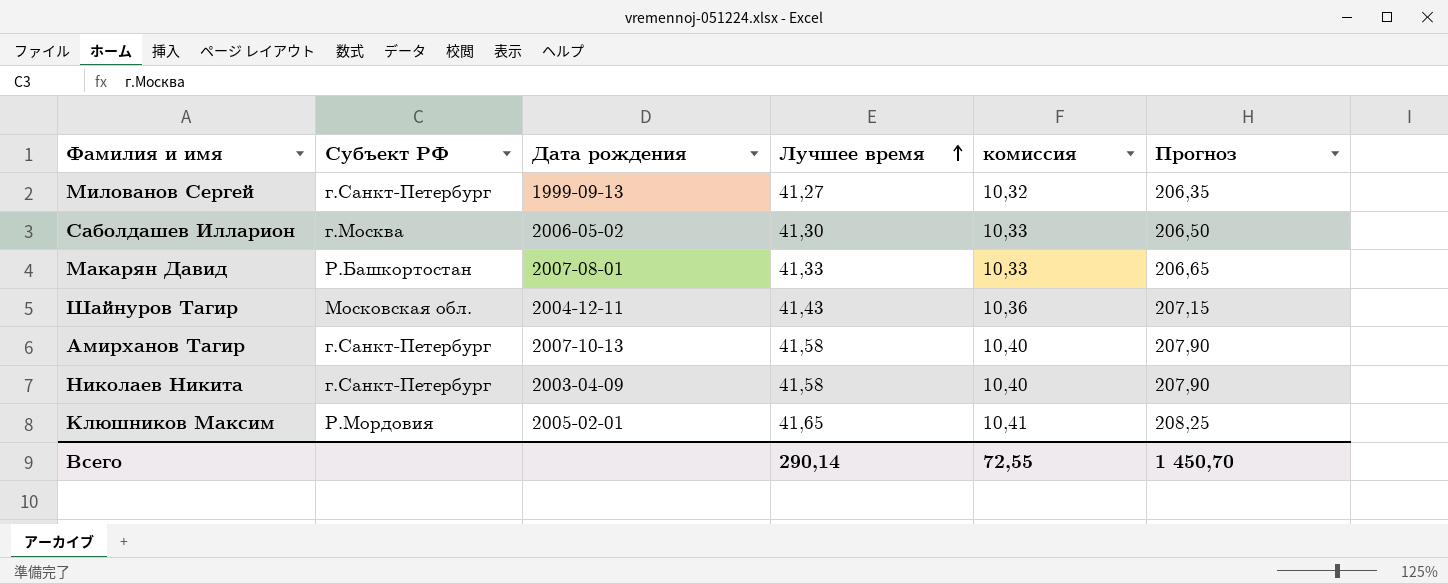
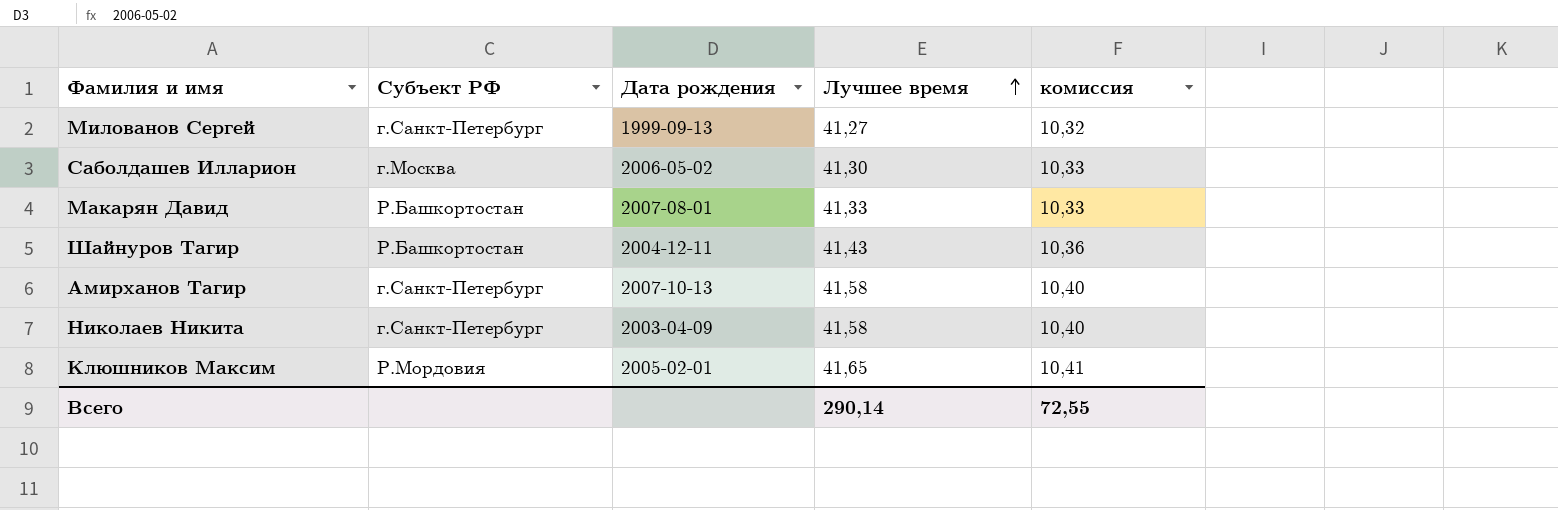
column Прогноз | formula: [Лучшее время] * 5 -> none
Шайнуров Тагир | Субъект РФ: Московская обл. -> Р.Башкортостан

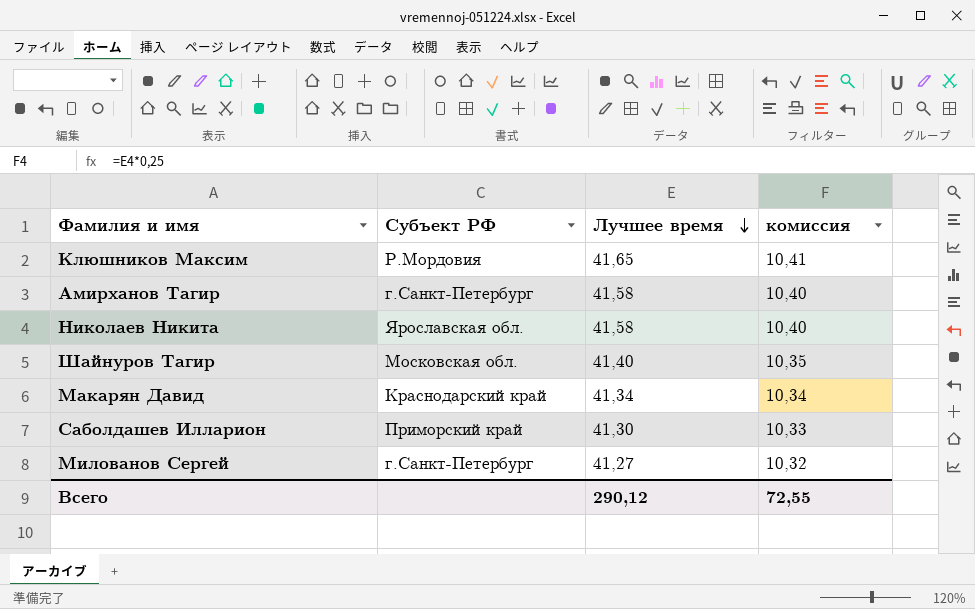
row order: Лучшее время ascending -> Лучшее время descending
column Дата рождения | position: 3 -> none
Николаев Никита | Субъект РФ: г.Санкт-Петербург -> Ярославская обл.
Шайнуров Тагир | Субъект РФ: Р.Башкортостан -> Московская обл.
Шайнуров Тагир | Лучшее время: 41,43 -> 41,40
Шайнуров Тагир | комиссия: 10,36 -> 10,35
Макарян Давид | Субъект РФ: Р.Башкортостан -> Краснодарский край
Макарян Давид | Лучшее время: 41,33 -> 41,34
Макарян Давид | комиссия: 10,33 -> 10,34
Саболдашев Илларион | Субъект РФ: г.Москва -> Приморский край
Всего | Лучшее время: 290,14 -> 290,12

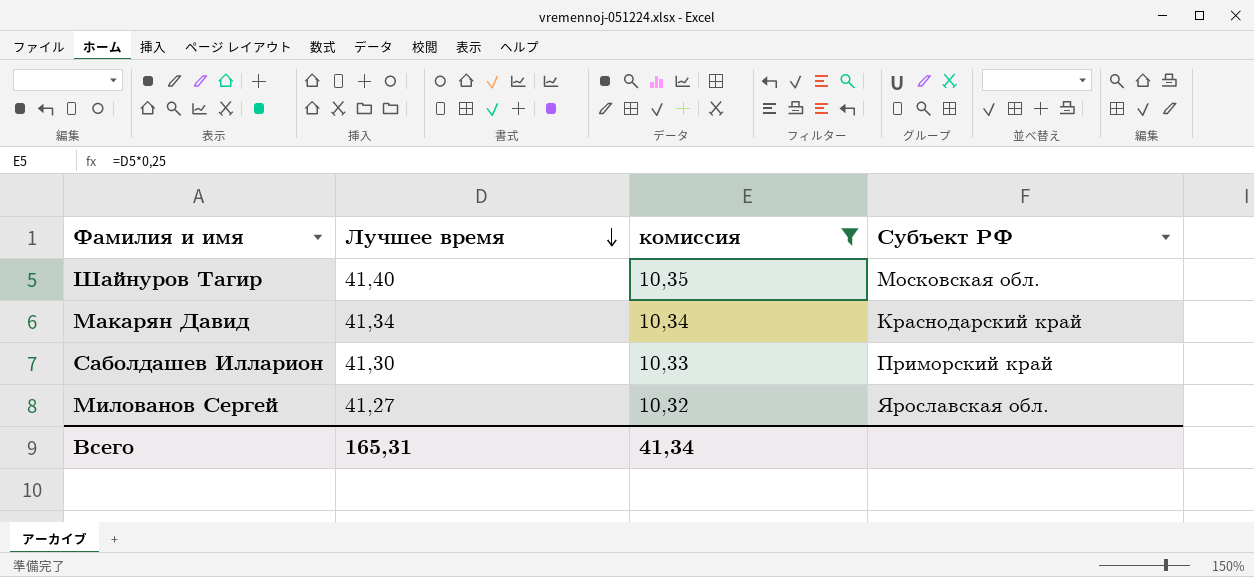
filter: none -> комиссия <= 10,35
column Субъект РФ | position: 2 -> 4
Милованов Сергей | Субъект РФ: г.Санкт-Петербург -> Ярославская обл.
Всего | Лучшее время: 290,12 -> 165,31
Всего | комиссия: 72,55 -> 41,34

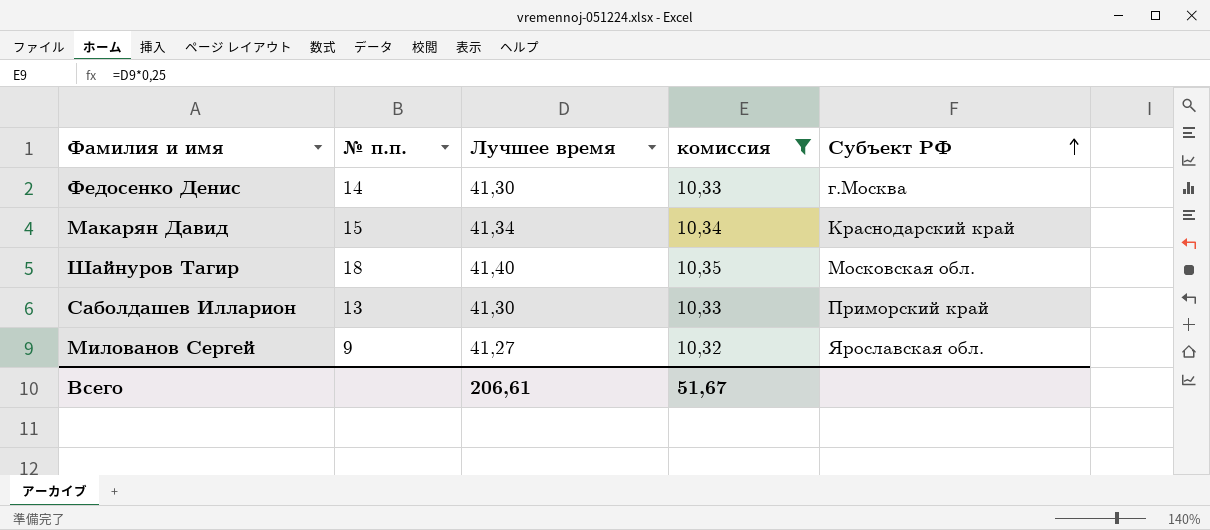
row order: Лучшее время descending -> Субъект РФ ascending
column № п.п. | position: none -> 2
row Федосенко Денис: none -> 14 | 41,30 | 10,33 | г.Москва
Всего | Лучшее время: 165,31 -> 206,61
Всего | комиссия: 41,34 -> 51,67

